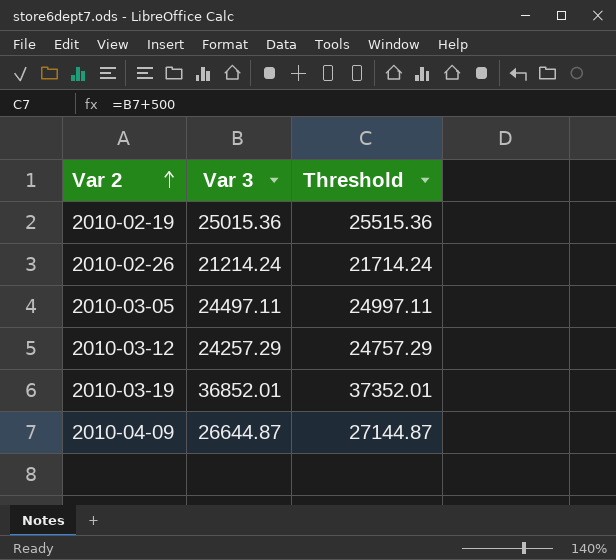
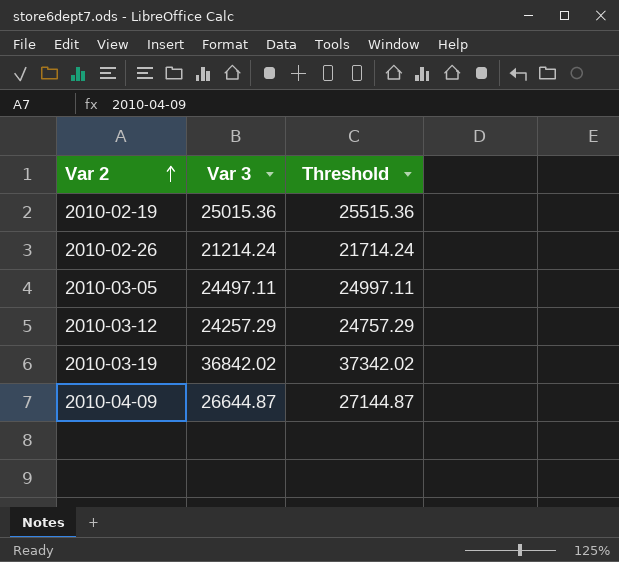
2010-03-19 | Var 3: 36852.01 -> 36842.02
2010-03-19 | Threshold: 37352.01 -> 37342.02

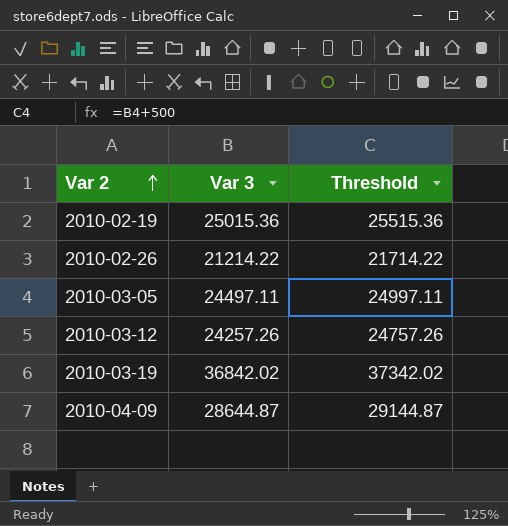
2010-02-26 | Var 3: 21214.24 -> 21214.22
2010-02-26 | Threshold: 21714.24 -> 21714.22
2010-03-12 | Var 3: 24257.29 -> 24257.26
2010-03-12 | Threshold: 24757.29 -> 24757.26
2010-04-09 | Var 3: 26644.87 -> 28644.87
2010-04-09 | Threshold: 27144.87 -> 29144.87

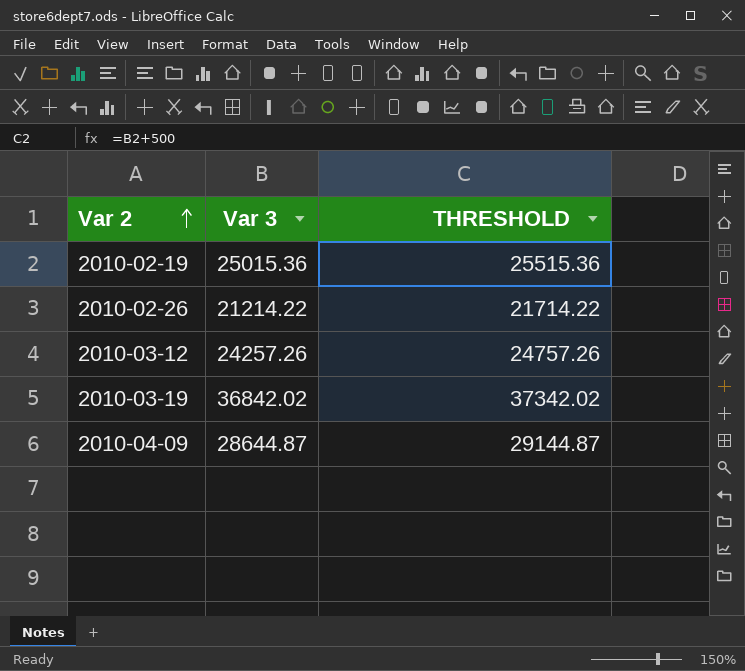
column name: Threshold -> THRESHOLD
row 2010-03-05: 24497.11 | 24997.11 -> none

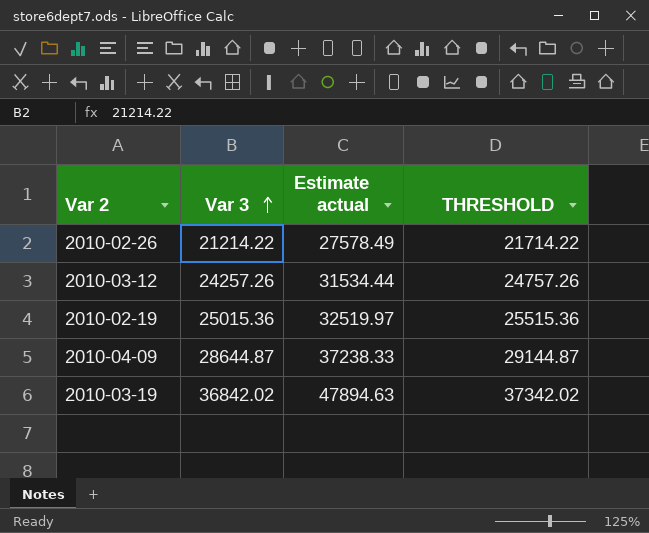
row order: Var 2 ascending -> Var 3 ascending
column Estimate actual | formula: none -> [Var 3] * 1.3

